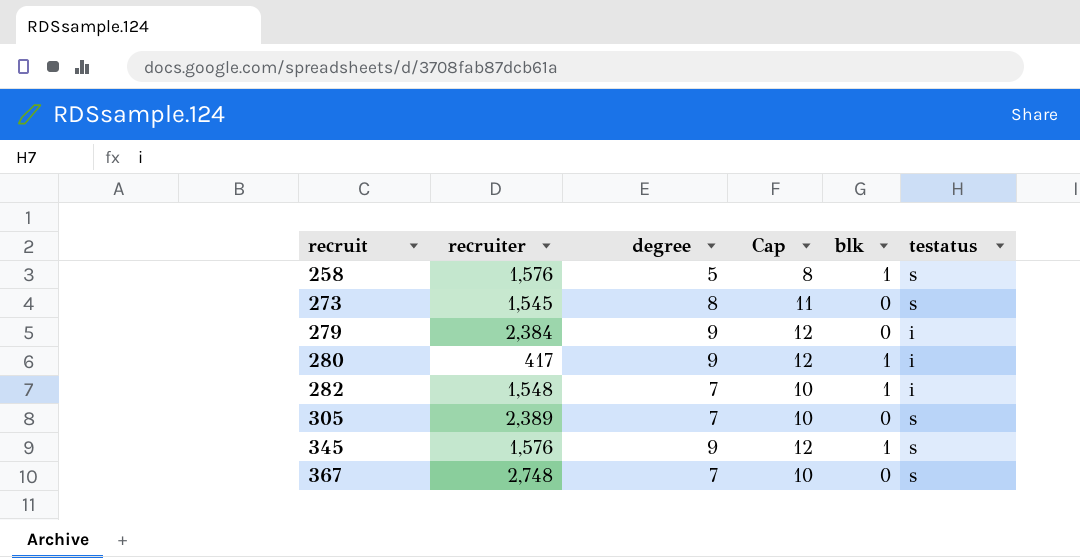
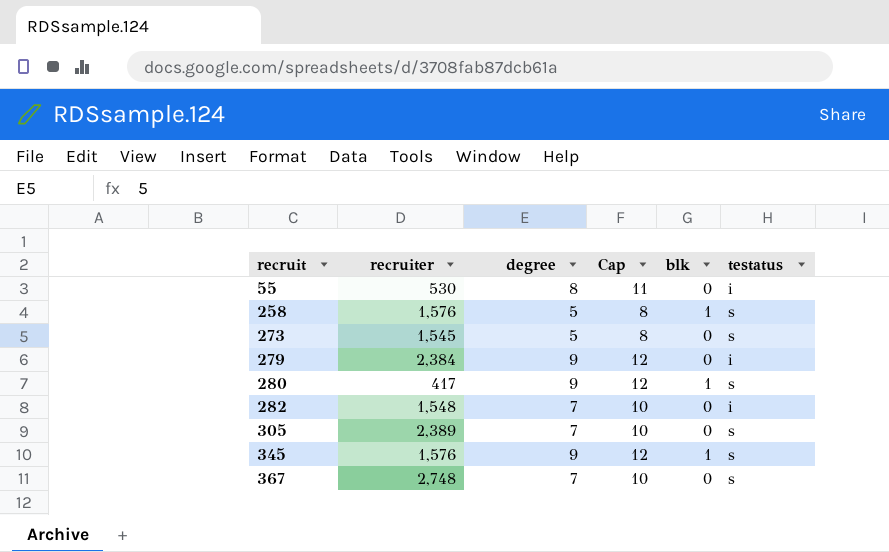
row 55: none -> 530 | 8 | 11 | 0 | i
273 | degree: 8 -> 5
273 | Cap: 11 -> 8
280 | testatus: i -> s
282 | blk: 1 -> 0

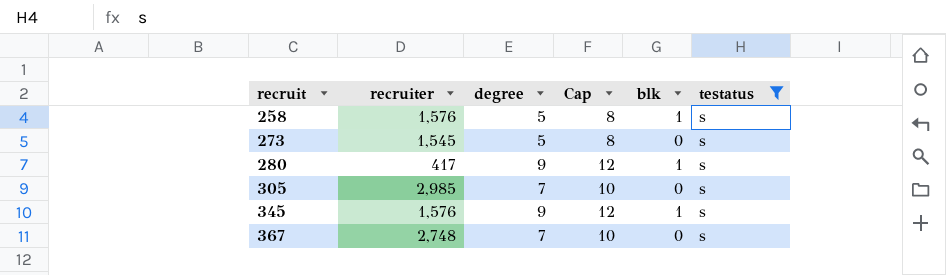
filter: none -> testatus = s
305 | recruiter: 2,389 -> 2,985

